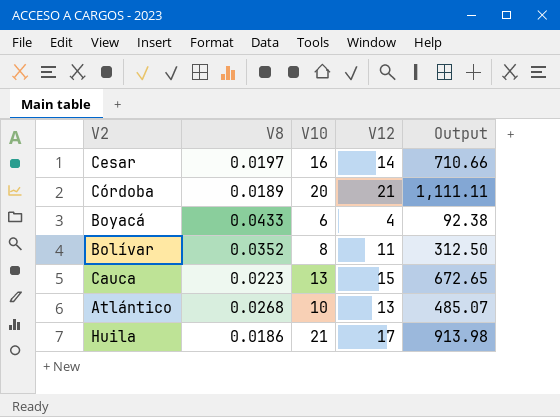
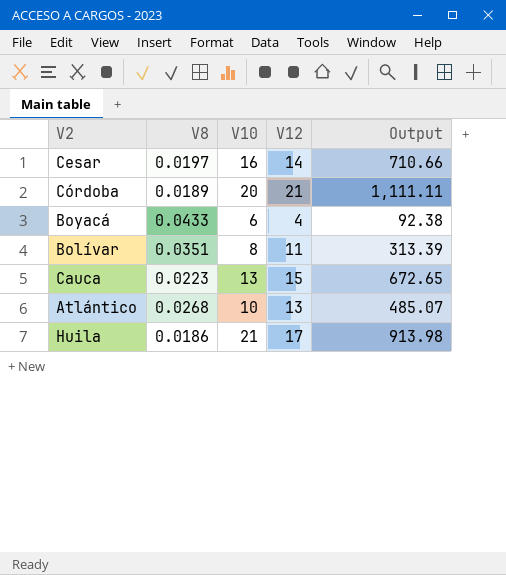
Bolívar | V8: 0.0352 -> 0.0351
Bolívar | Output: 312.50 -> 313.39

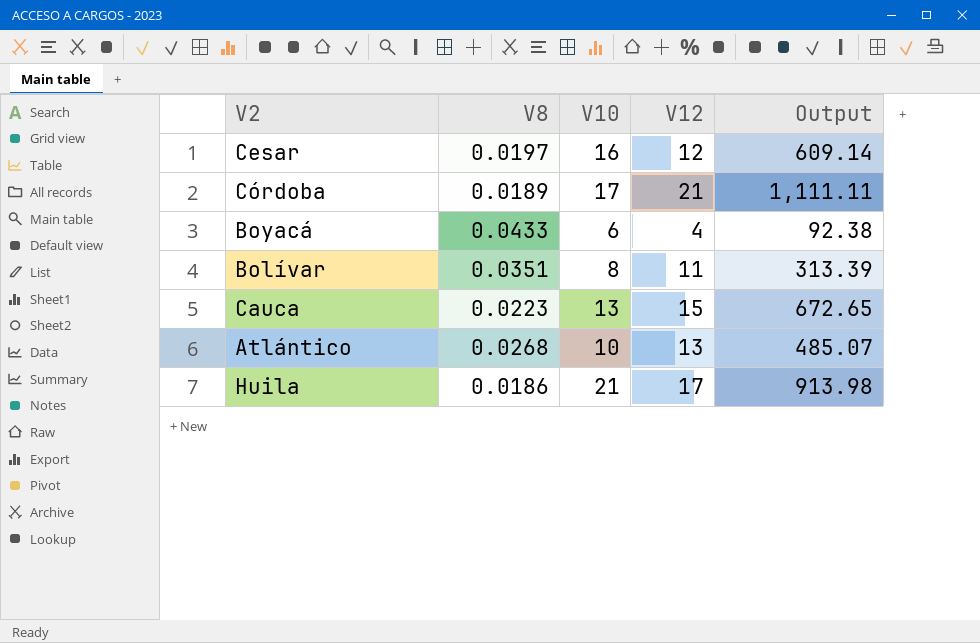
Cesar | V12: 14 -> 12
Cesar | Output: 710.66 -> 609.14
Córdoba | V10: 20 -> 17

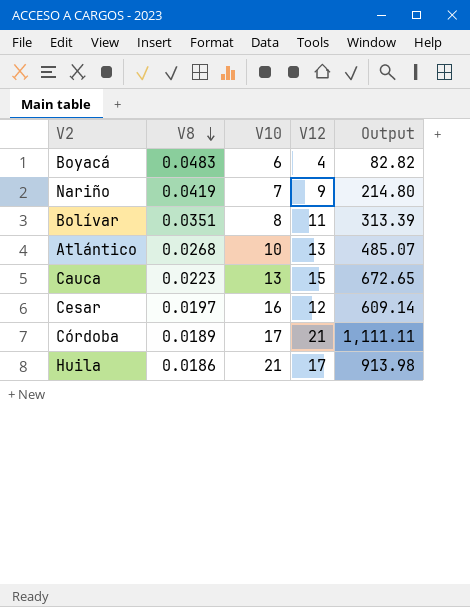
row order: none -> V8 descending
Boyacá | V8: 0.0433 -> 0.0483
Boyacá | Output: 92.38 -> 82.82
row Nariño: none -> 0.0419 | 7 | 9 | 214.80

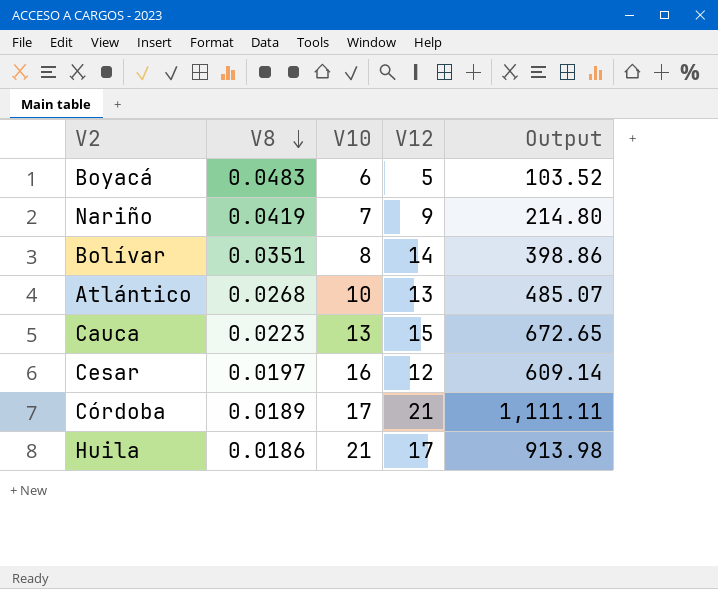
Boyacá | V12: 4 -> 5
Boyacá | Output: 82.82 -> 103.52
Bolívar | V12: 11 -> 14
Bolívar | Output: 313.39 -> 398.86

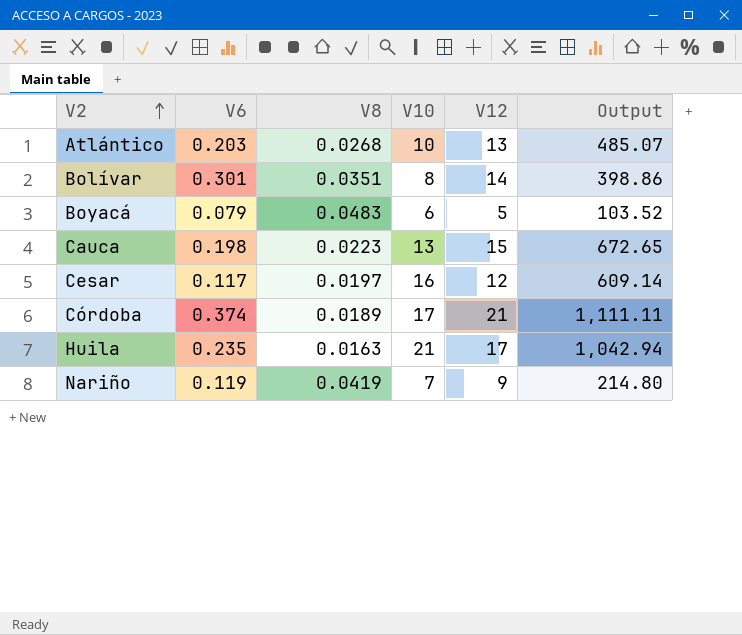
row order: V8 descending -> V2 ascending
column V6 | position: none -> 2
Huila | V8: 0.0186 -> 0.0163
Huila | Output: 913.98 -> 1,042.94

